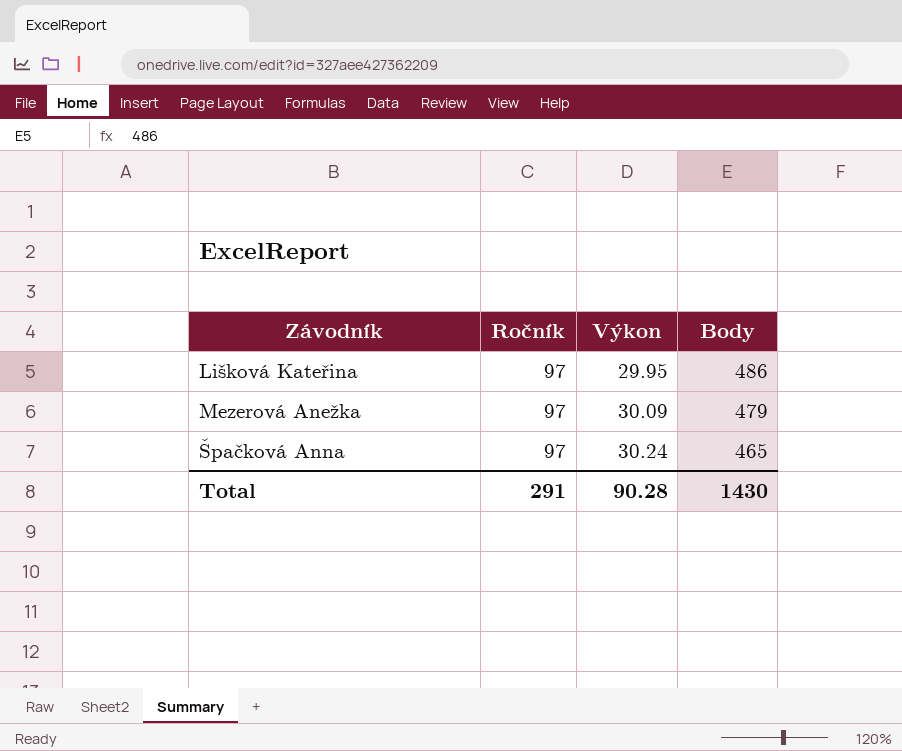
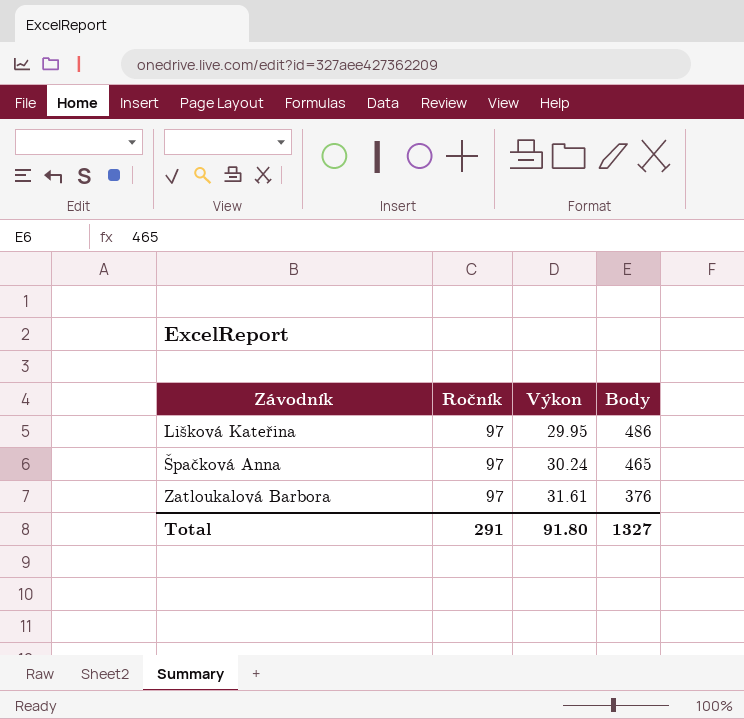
row Mezerová Anežka: 97 | 30.09 | 479 -> none
row Zatloukalová Barbora: none -> 97 | 31.61 | 376
Total | Výkon: 90.28 -> 91.80
Total | Body: 1430 -> 1327

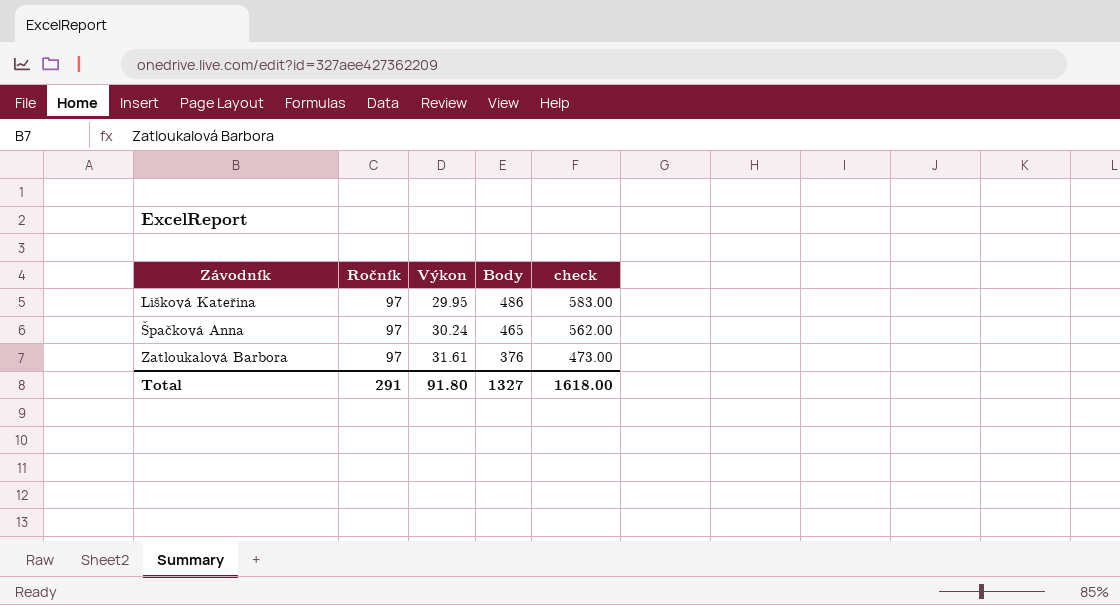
column check | formula: none -> [Ročník] + [Body]

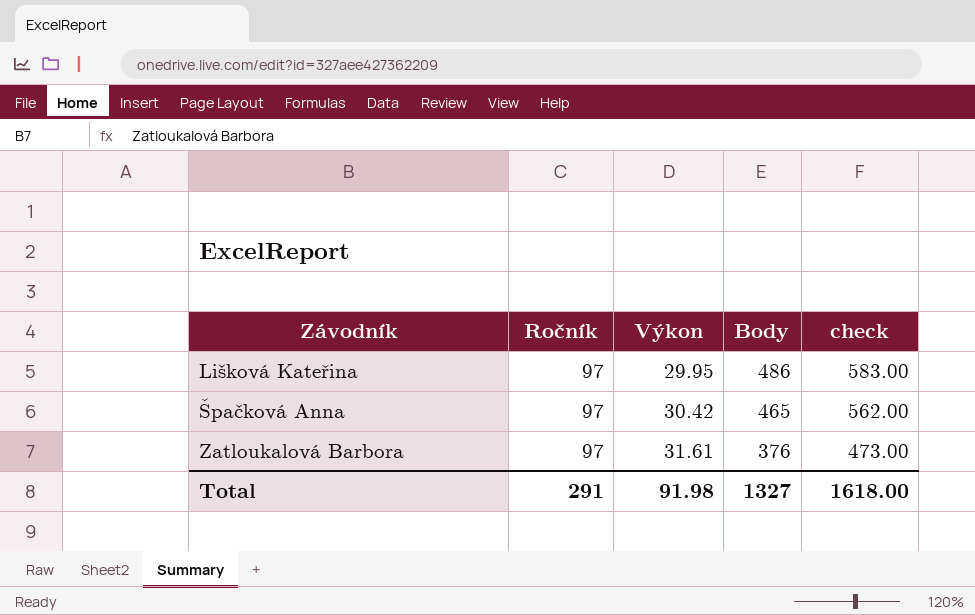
Špačková Anna | Výkon: 30.24 -> 30.42
Total | Výkon: 91.80 -> 91.98

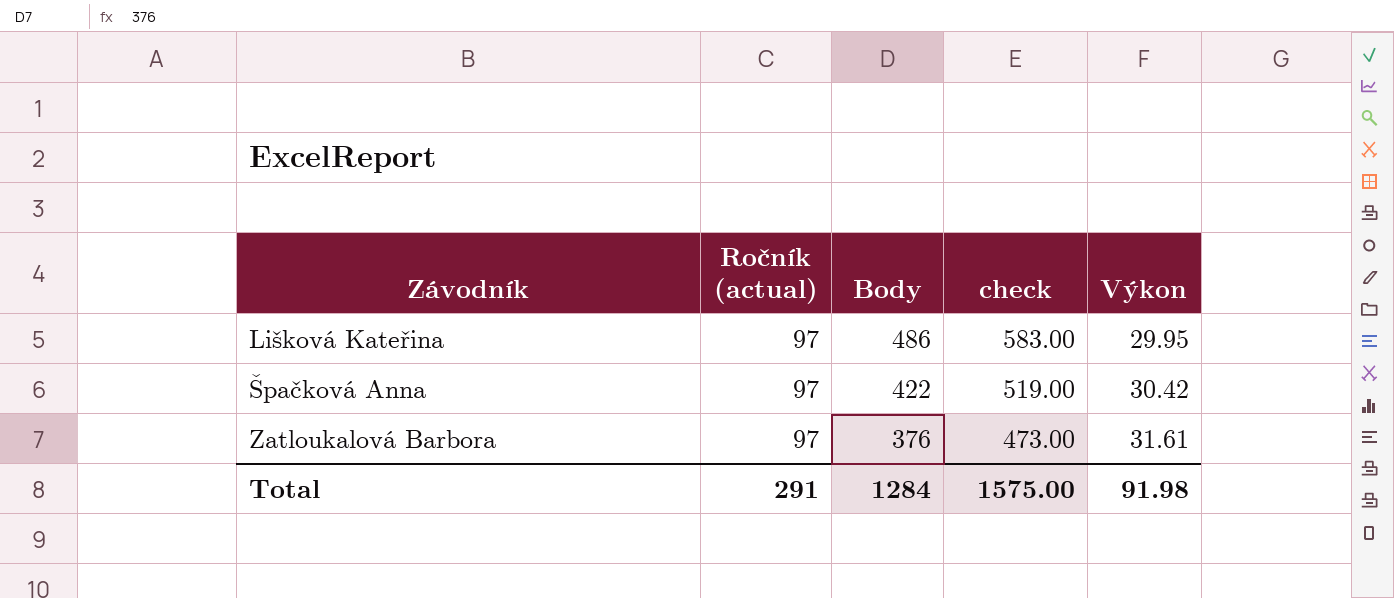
column name: Ročník -> Ročník (actual)
column Výkon | position: 3 -> 5
Špačková Anna | Body: 465 -> 422
Špačková Anna | check: 562.00 -> 519.00
Total | Body: 1327 -> 1284
Total | check: 1618.00 -> 1575.00

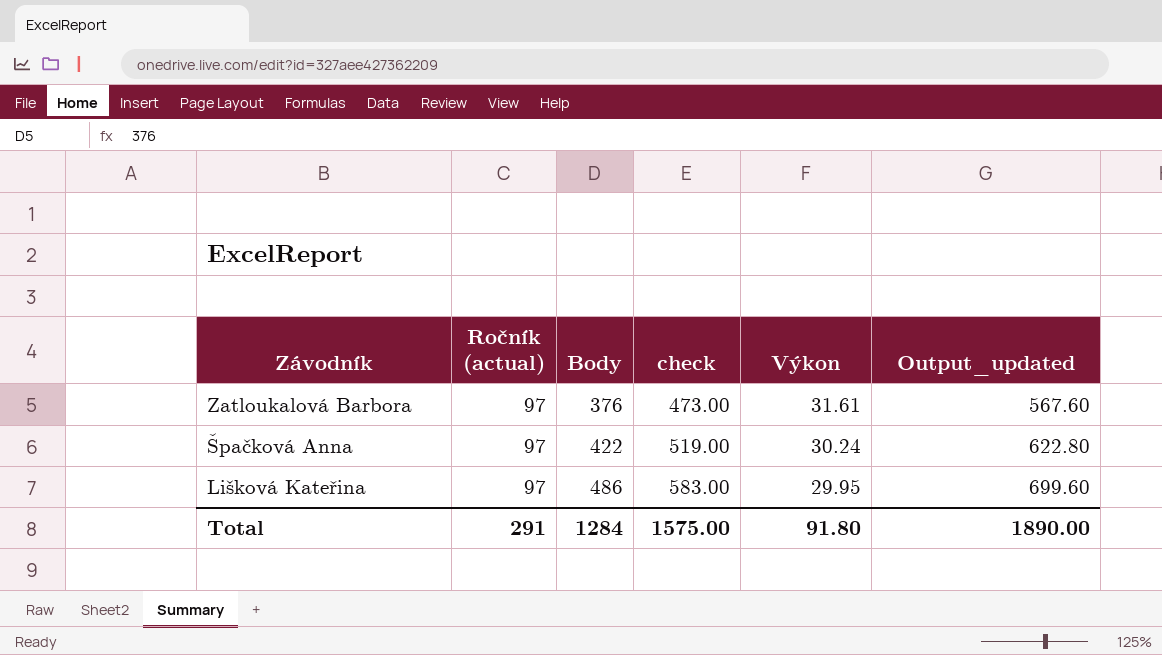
row order: Závodník ascending -> Závodník descending
column Output_updated | formula: none -> [check] * 1.2
Špačková Anna | Výkon: 30.42 -> 30.24
Total | Výkon: 91.98 -> 91.80

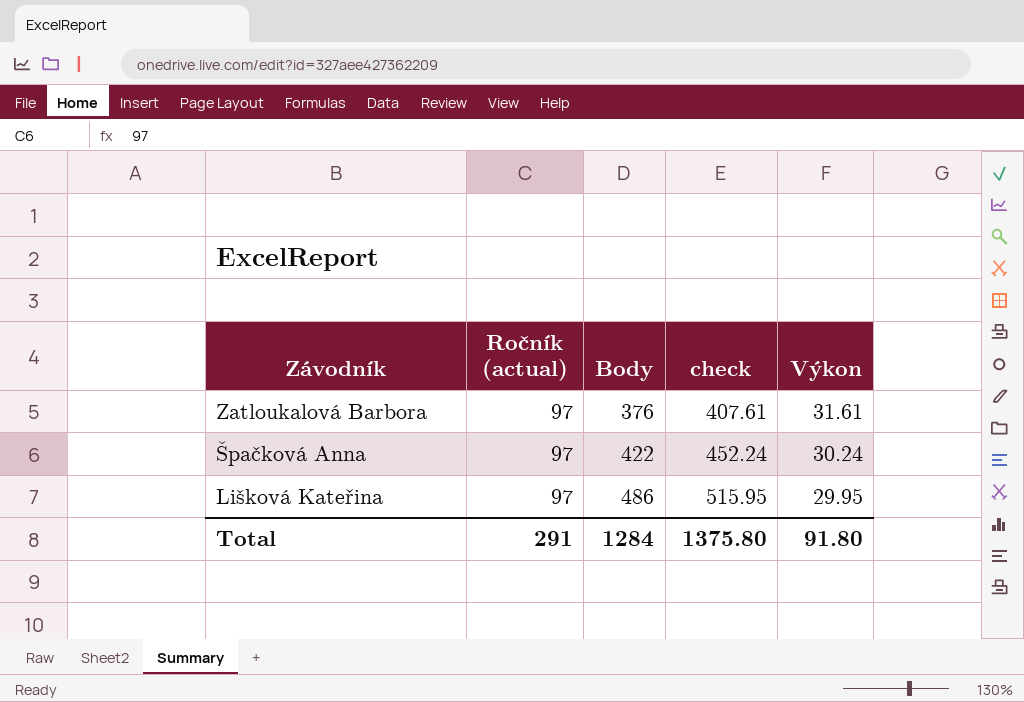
column Output_updated | formula: [check] * 1.2 -> none
column check | formula: [Ročník (actual)] + [Body] -> [Body] + [Výkon]
Total | check: 1575.00 -> 1375.80

